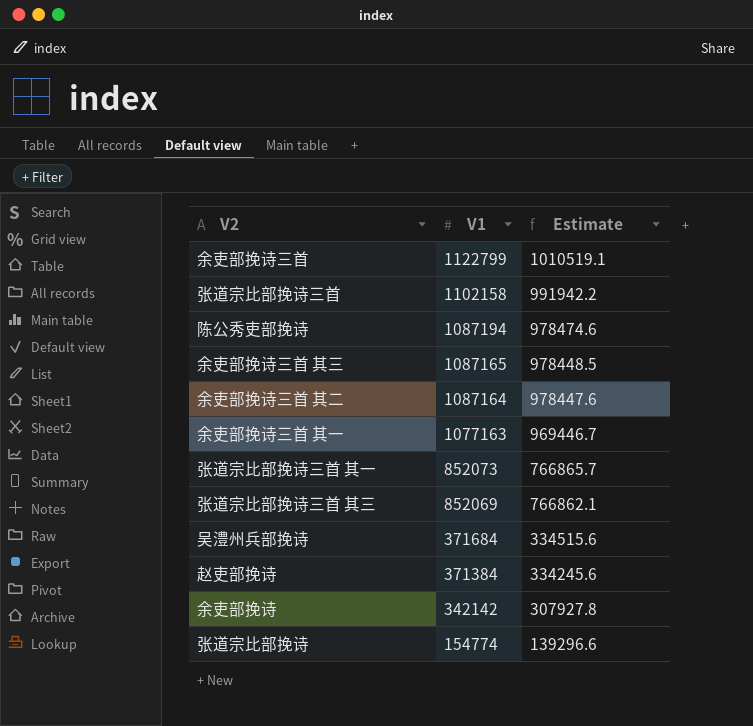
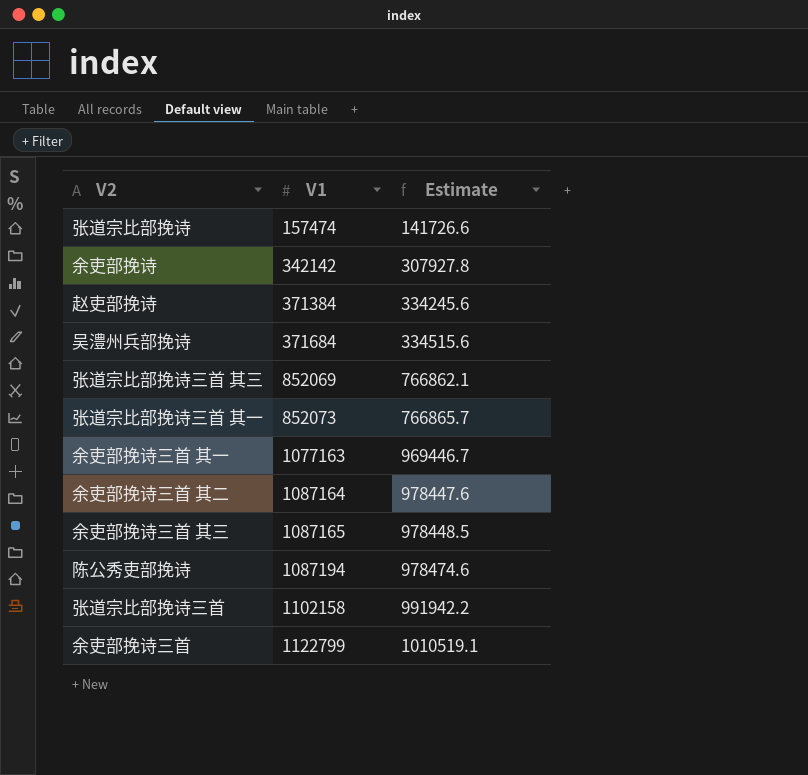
row order: V1 descending -> V1 ascending
张道宗比部挽诗 | V1: 154774 -> 157474
张道宗比部挽诗 | Estimate: 139296.6 -> 141726.6

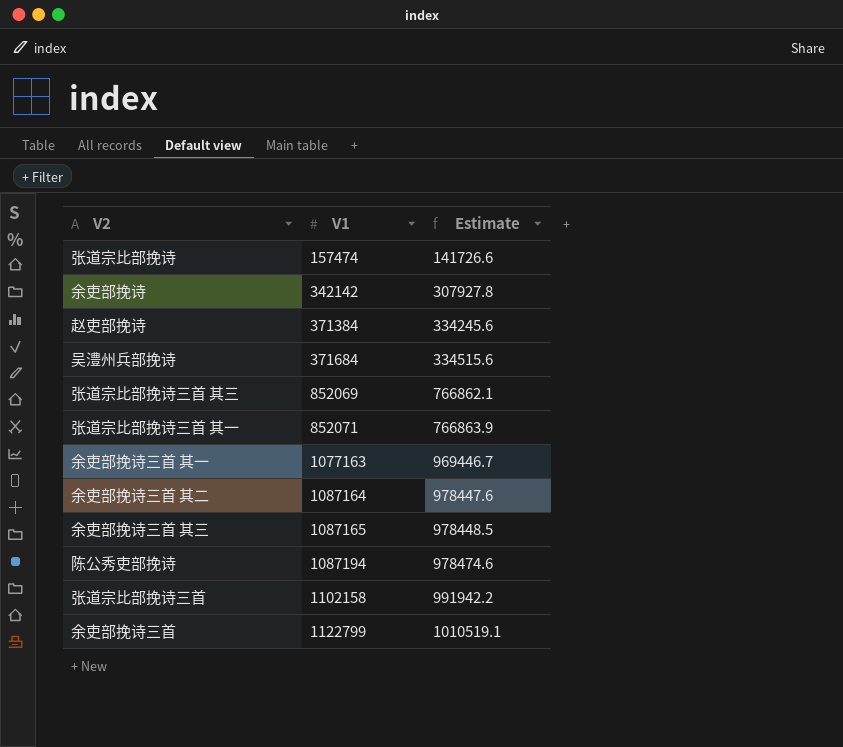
张道宗比部挽诗三首 其一 | V1: 852073 -> 852071
张道宗比部挽诗三首 其一 | Estimate: 766865.7 -> 766863.9

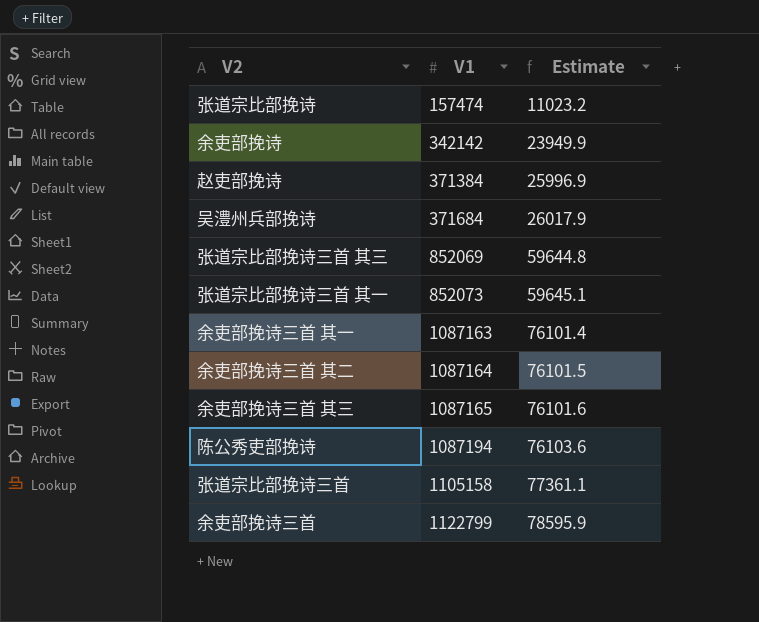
column Estimate | formula: [V1] * 0.9 -> [V1] * 0.07
张道宗比部挽诗三首 其一 | V1: 852071 -> 852073
余吏部挽诗三首 其一 | V1: 1077163 -> 1087163
张道宗比部挽诗三首 | V1: 1102158 -> 1105158

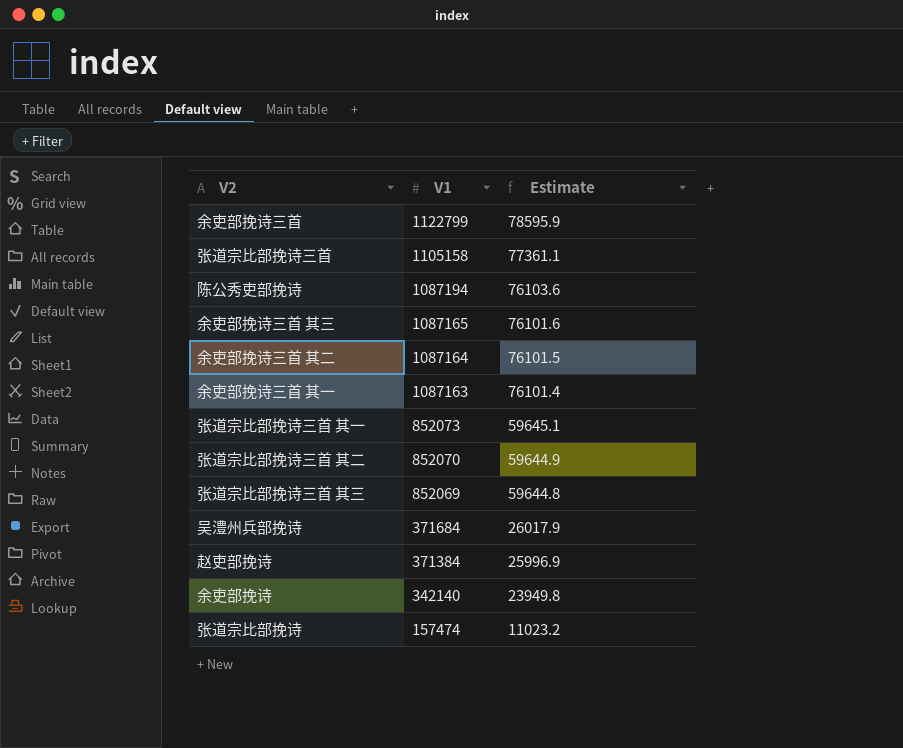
row order: V1 ascending -> V1 descending
row 张道宗比部挽诗三首 其二: none -> 852070 | 59644.9
余吏部挽诗 | V1: 342142 -> 342140
余吏部挽诗 | Estimate: 23949.9 -> 23949.8

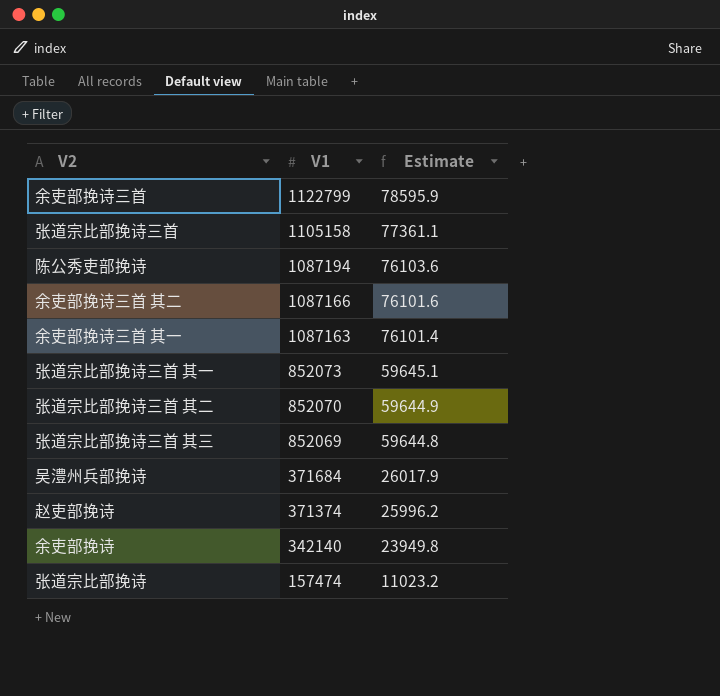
row 余吏部挽诗三首 其三: 1087165 | 76101.6 -> none
余吏部挽诗三首 其二 | V1: 1087164 -> 1087166
余吏部挽诗三首 其二 | Estimate: 76101.5 -> 76101.6
赵吏部挽诗 | V1: 371384 -> 371374
赵吏部挽诗 | Estimate: 25996.9 -> 25996.2

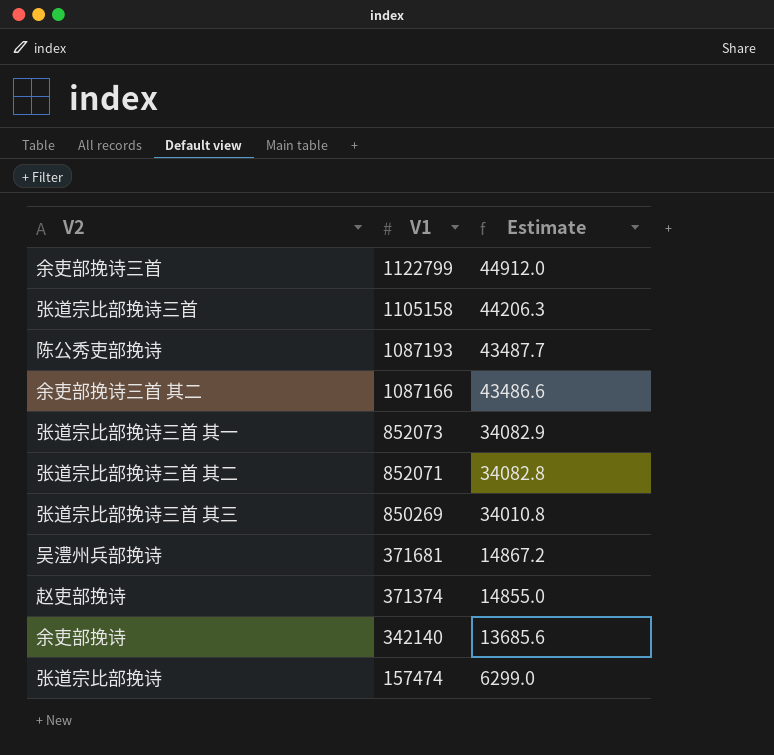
column Estimate | formula: [V1] * 0.07 -> [V1] * 0.04
row 余吏部挽诗三首 其一: 1087163 | 76101.4 -> none
陈公秀吏部挽诗 | V1: 1087194 -> 1087193
张道宗比部挽诗三首 其二 | V1: 852070 -> 852071
张道宗比部挽诗三首 其三 | V1: 852069 -> 850269
吴澧州兵部挽诗 | V1: 371684 -> 371681

